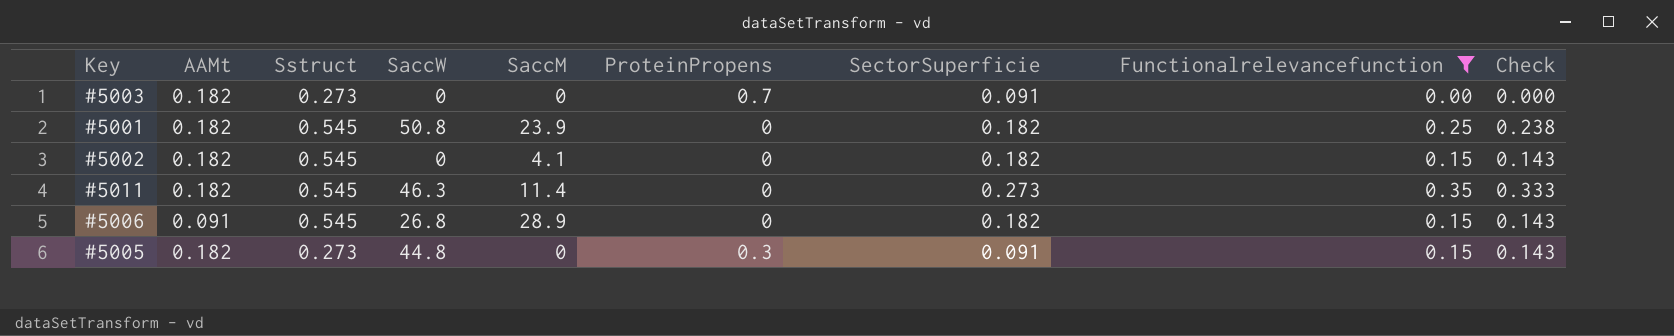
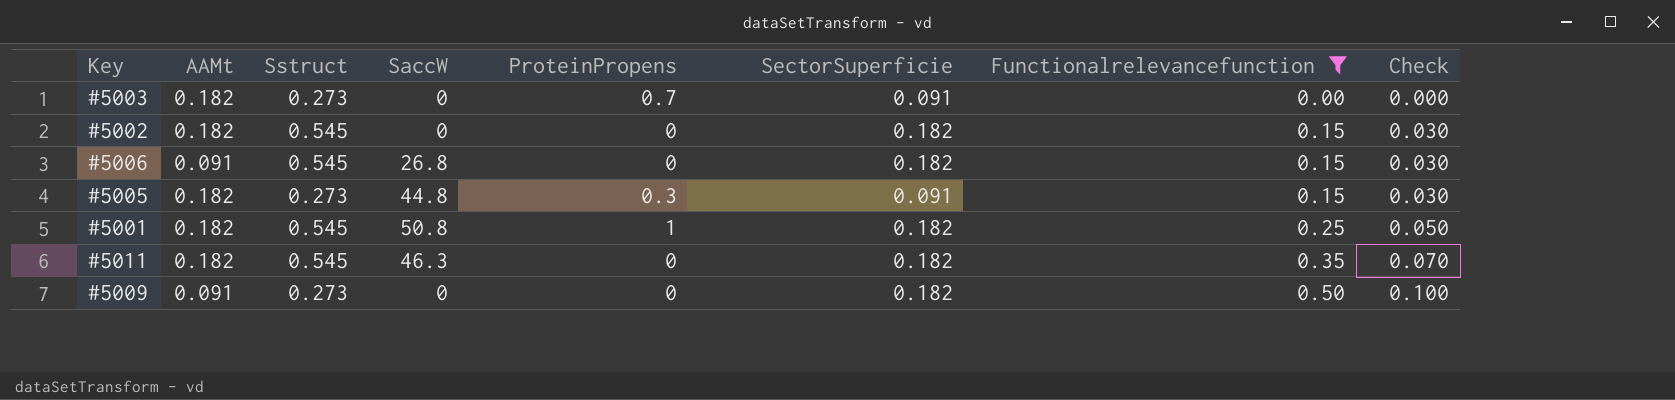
row order: none -> Functionalrelevancefunction ascending
column SaccM | position: 5 -> none
column Check | formula: [Functionalrelevancefunction] * 0.95 -> [Functionalrelevancefunction] * 0.2
#5001 | ProteinPropens: 0 -> 1
#5011 | SectorSuperficie: 0.273 -> 0.182
row #5009: none -> 0.091 | 0.273 | 0 | 0 | 0.182 | 0.50 | 0.100

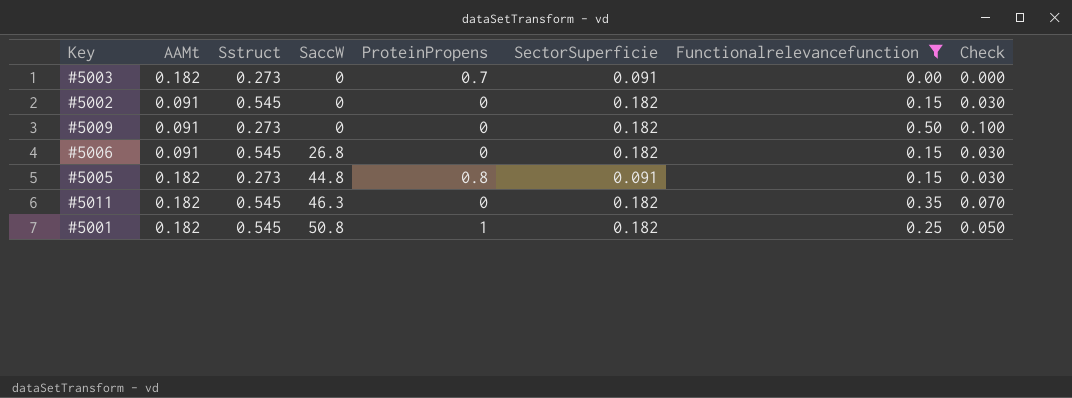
row order: Functionalrelevancefunction ascending -> SaccW ascending
#5002 | AAMt: 0.182 -> 0.091
#5005 | ProteinPropens: 0.3 -> 0.8

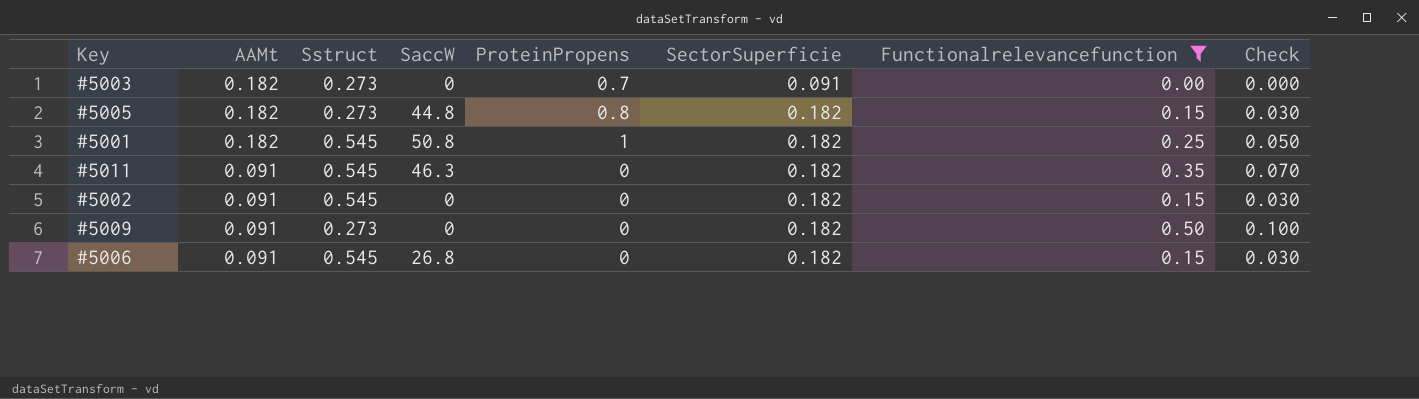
row order: SaccW ascending -> AAMt descending
#5005 | SectorSuperficie: 0.091 -> 0.182
#5011 | AAMt: 0.182 -> 0.091

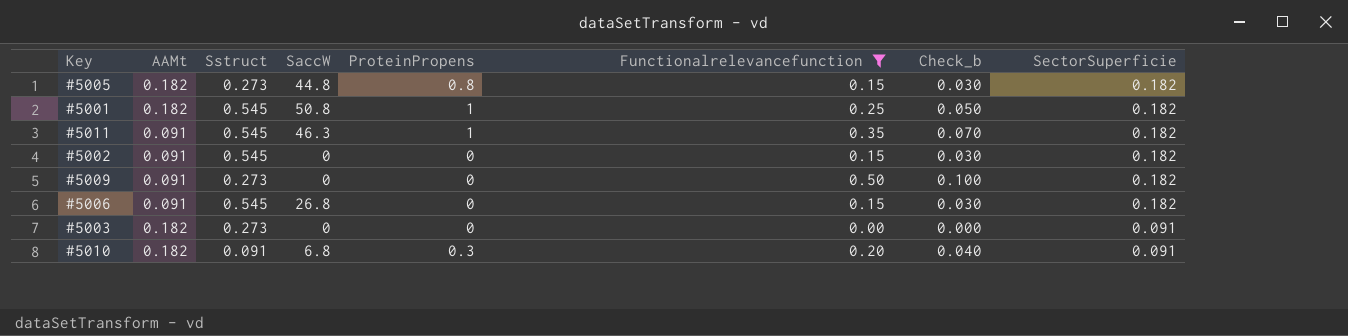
row order: AAMt descending -> SectorSuperficie descending
column name: Check -> Check_b
column SectorSuperficie | position: 6 -> 8
#5011 | ProteinPropens: 0 -> 1
#5003 | ProteinPropens: 0.7 -> 0
row #5010: none -> 0.182 | 0.091 | 6.8 | 0.3 | 0.20 | 0.040 | 0.091

